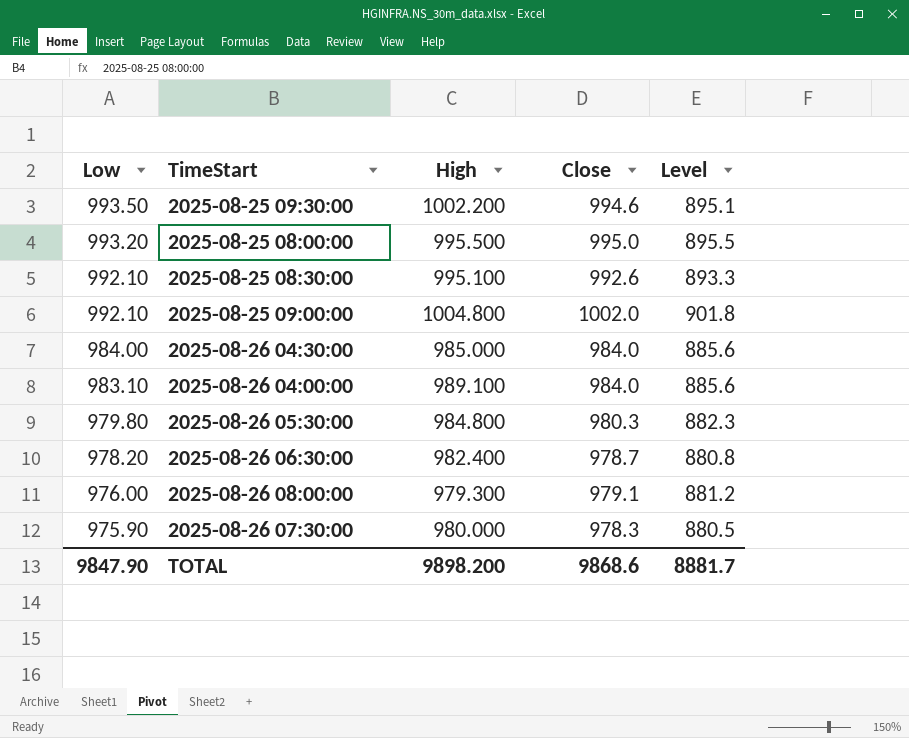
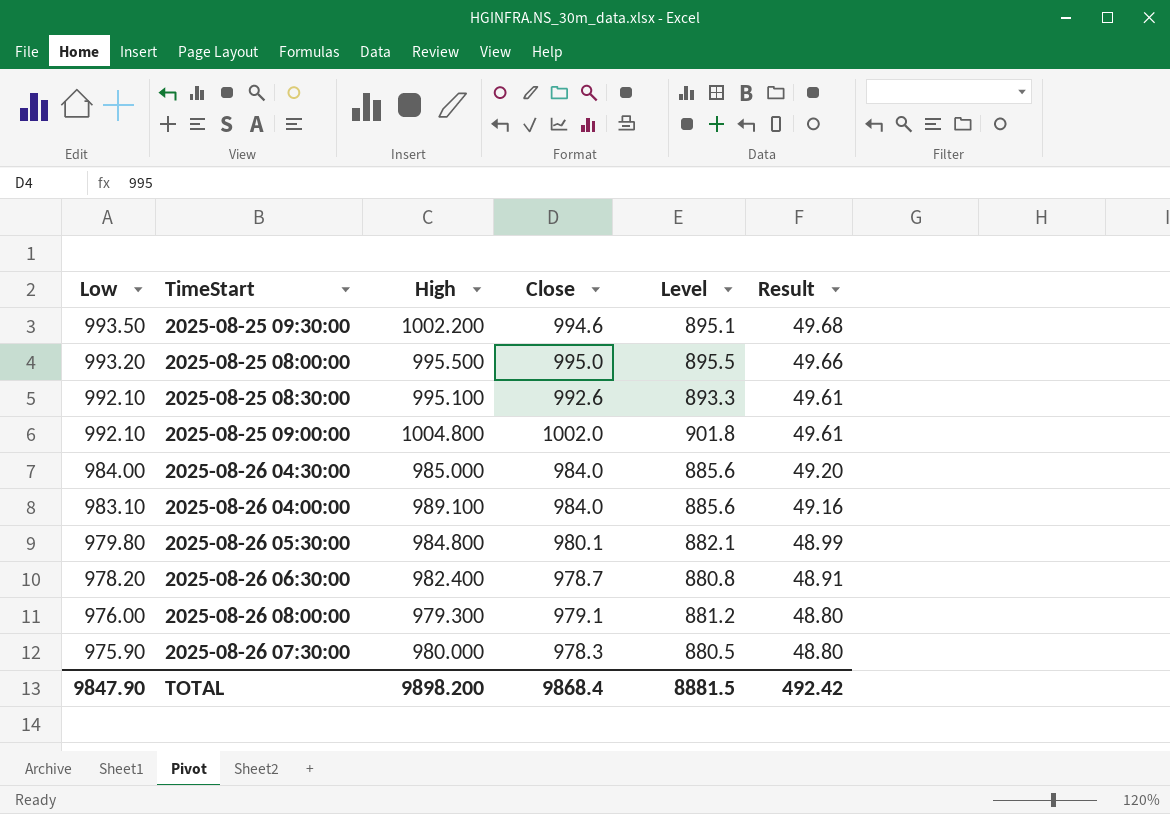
column Result | formula: none -> [Low] * 0.05
2025-08-26 05:30:00 | Close: 980.3 -> 980.1
2025-08-26 05:30:00 | Level: 882.3 -> 882.1
TOTAL | Close: 9868.6 -> 9868.4
TOTAL | Level: 8881.7 -> 8881.5

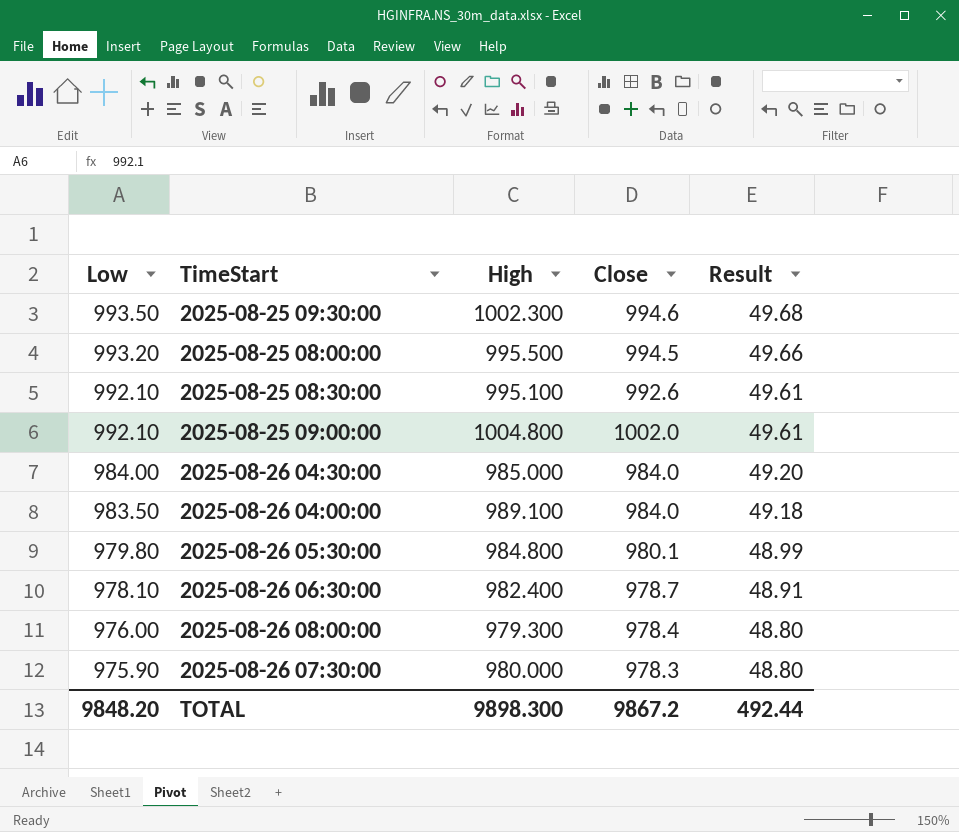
column Level | formula: [Close] * 0.9 -> none
2025-08-25 09:30:00 | High: 1002.200 -> 1002.300
2025-08-25 08:00:00 | Close: 995.0 -> 994.5
2025-08-26 04:00:00 | Low: 983.10 -> 983.50
2025-08-26 04:00:00 | Result: 49.16 -> 49.18
2025-08-26 06:30:00 | Low: 978.20 -> 978.10
2025-08-26 08:00:00 | Close: 979.1 -> 978.4
TOTAL | Low: 9847.90 -> 9848.20
TOTAL | High: 9898.200 -> 9898.300
TOTAL | Close: 9868.4 -> 9867.2
TOTAL | Result: 492.42 -> 492.44

